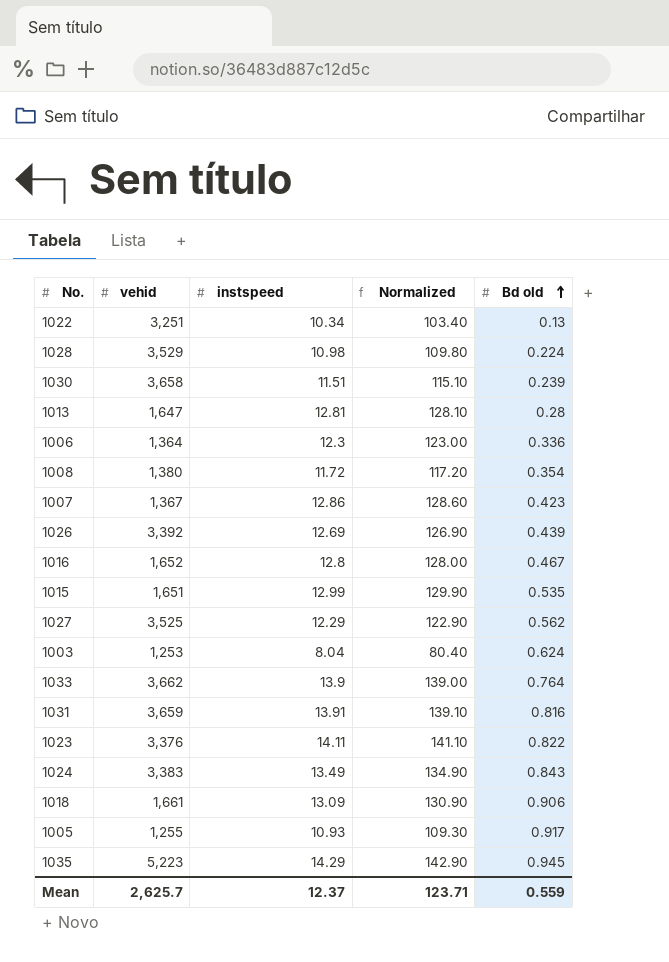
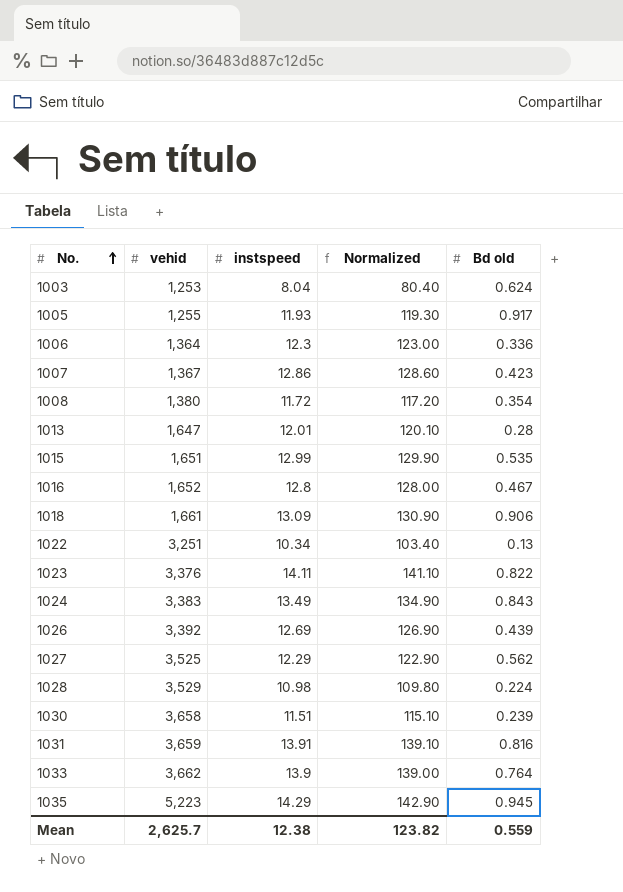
row order: Bd old ascending -> No. ascending
1005 | instspeed: 10.93 -> 11.93
1005 | Normalized: 109.30 -> 119.30
1013 | instspeed: 12.81 -> 12.01
1013 | Normalized: 128.10 -> 120.10
Mean | instspeed: 12.37 -> 12.38
Mean | Normalized: 123.71 -> 123.82

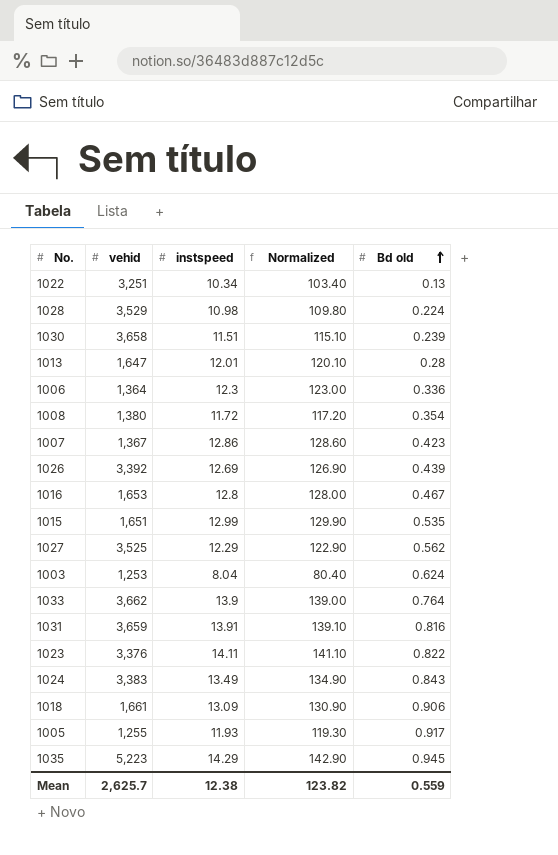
row order: No. ascending -> Bd old ascending
1016 | vehid: 1,652 -> 1,653

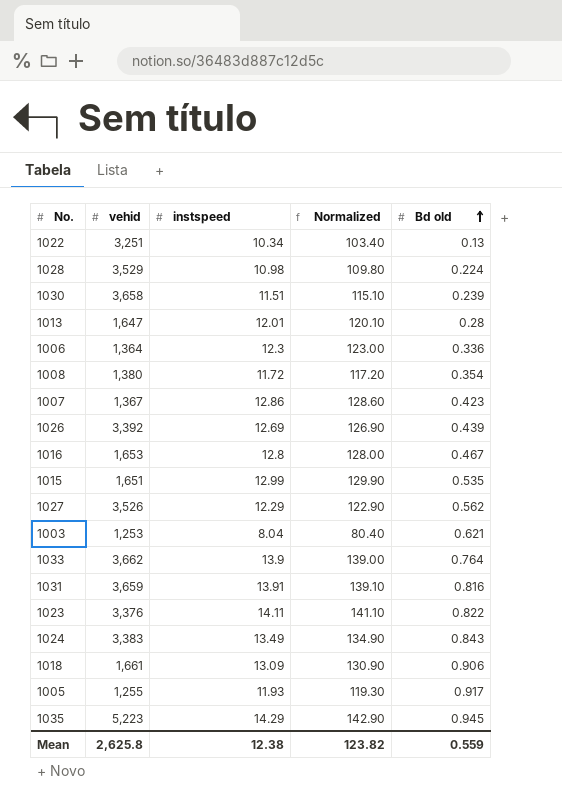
1027 | vehid: 3,525 -> 3,526
1003 | Bd old: 0.624 -> 0.621
Mean | vehid: 2,625.7 -> 2,625.8

